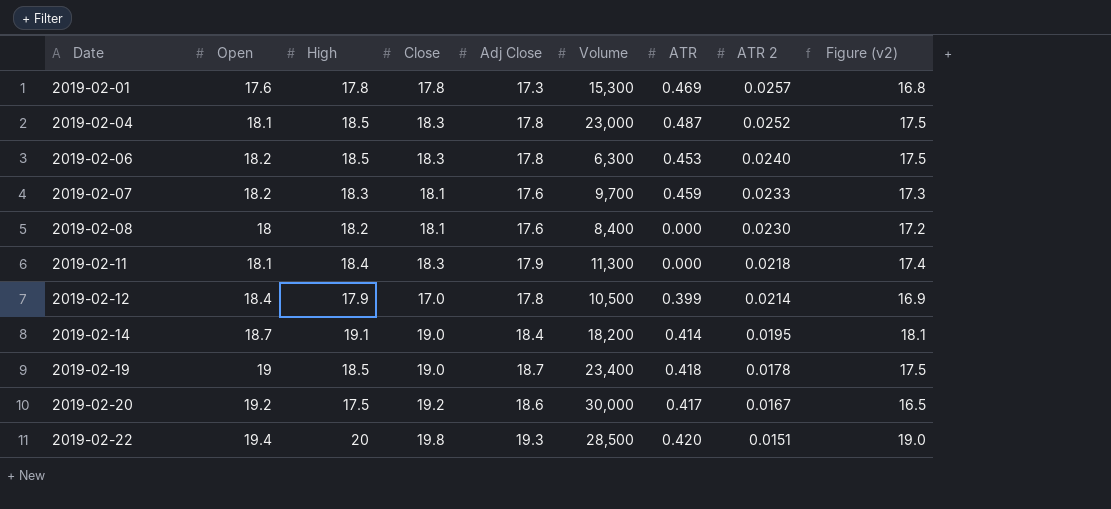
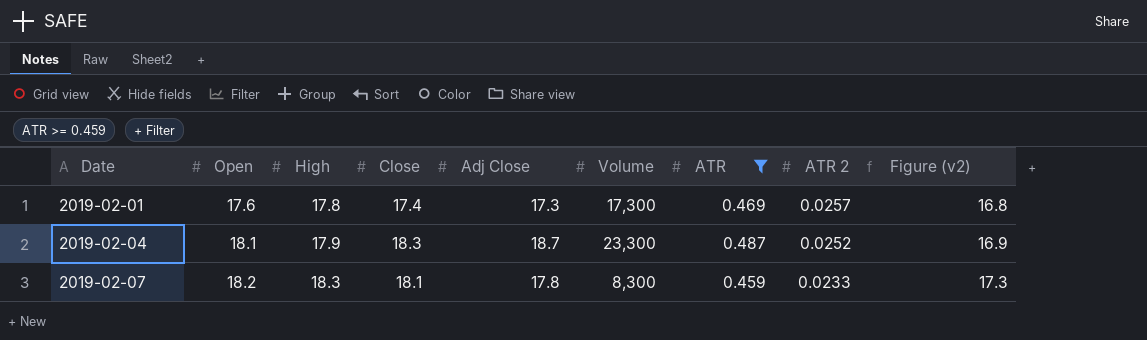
filter: none -> ATR >= 0.459
2019-02-01 | Close: 17.8 -> 17.4
2019-02-01 | Volume: 15,300 -> 17,300
2019-02-04 | High: 18.5 -> 17.9
2019-02-04 | Adj Close: 17.8 -> 18.7
2019-02-04 | Volume: 23,000 -> 23,300
2019-02-04 | Figure (v2): 17.5 -> 16.9
2019-02-07 | Adj Close: 17.6 -> 17.8
2019-02-07 | Volume: 9,700 -> 8,300

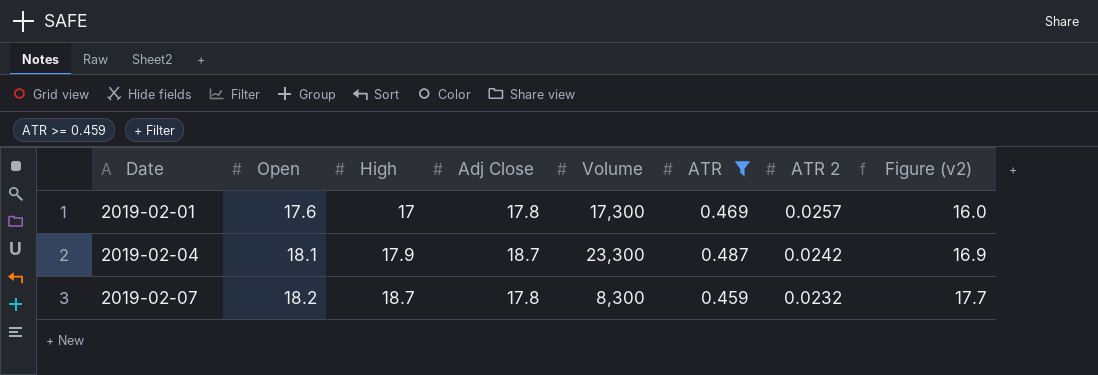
column Close | position: 4 -> none
2019-02-01 | High: 17.8 -> 17
2019-02-01 | Adj Close: 17.3 -> 17.8
2019-02-01 | Figure (v2): 16.8 -> 16.0
2019-02-04 | ATR 2: 0.0252 -> 0.0242
2019-02-07 | High: 18.3 -> 18.7
2019-02-07 | ATR 2: 0.0233 -> 0.0232
2019-02-07 | Figure (v2): 17.3 -> 17.7

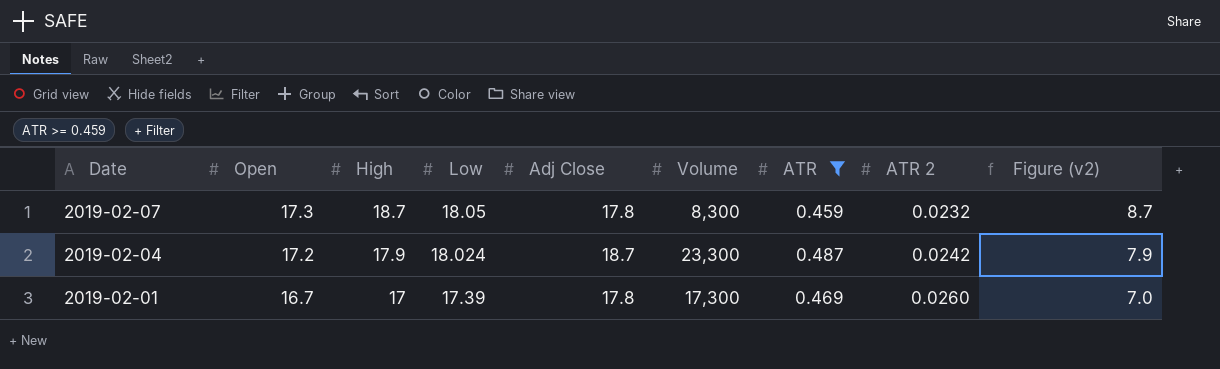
row order: Date ascending -> Date descending
column Low | position: none -> 4
column Figure (v2) | formula: [High] - 1 -> [High] - 10
2019-02-07 | Open: 18.2 -> 17.3
2019-02-04 | Open: 18.1 -> 17.2
2019-02-01 | Open: 17.6 -> 16.7
2019-02-01 | ATR 2: 0.0257 -> 0.0260

